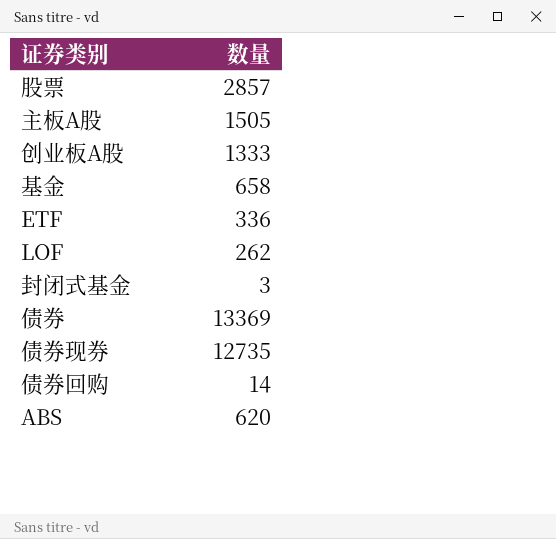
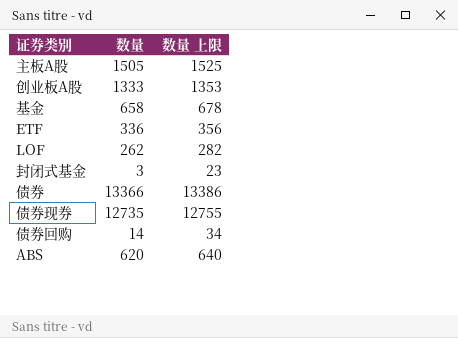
column 数量 上限 | formula: none -> [数量] + 20
row 股票: 2857 -> none
债券 | 数量: 13369 -> 13366

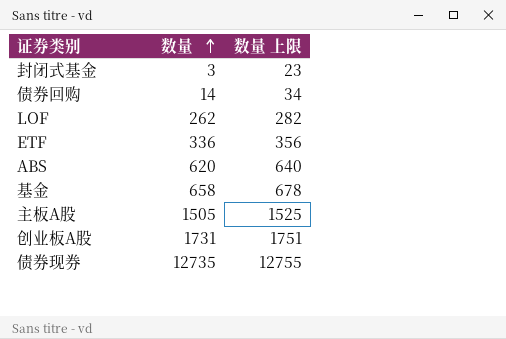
row order: none -> 数量 ascending
row 债券: 13366 | 13386 -> none
创业板A股 | 数量: 1333 -> 1731
创业板A股 | 数量 上限: 1353 -> 1751

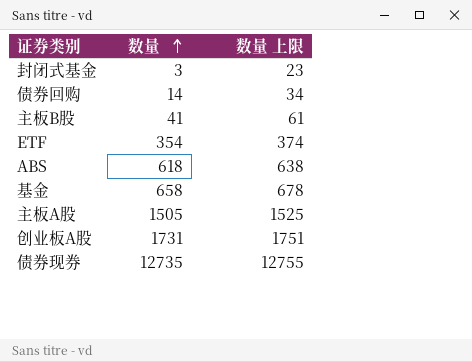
row LOF: 262 | 282 -> none
row 主板B股: none -> 41 | 61
ETF | 数量: 336 -> 354
ETF | 数量 上限: 356 -> 374
ABS | 数量: 620 -> 618
ABS | 数量 上限: 640 -> 638

